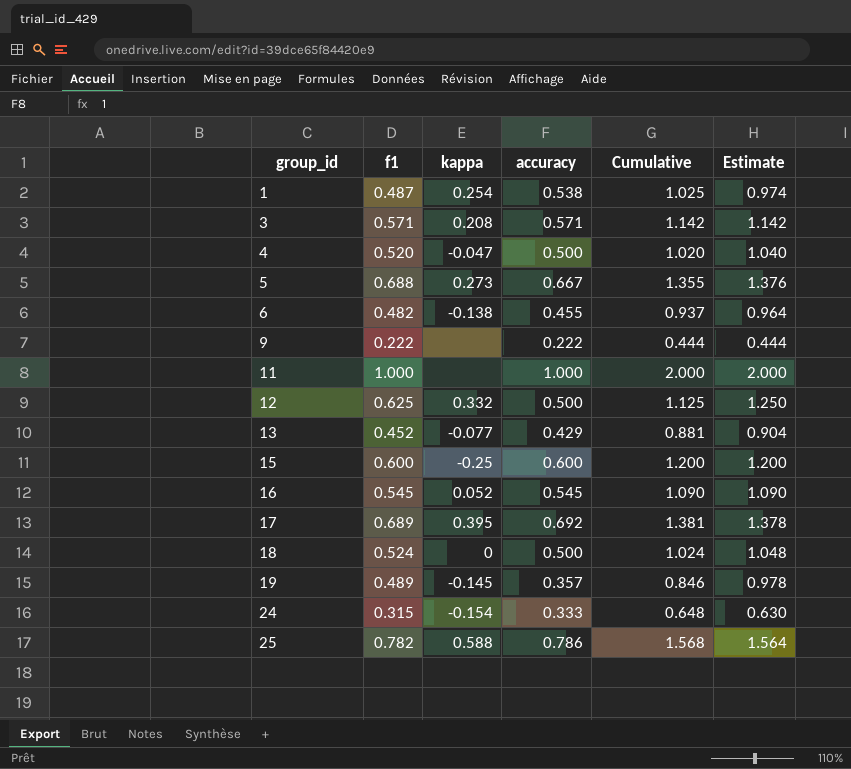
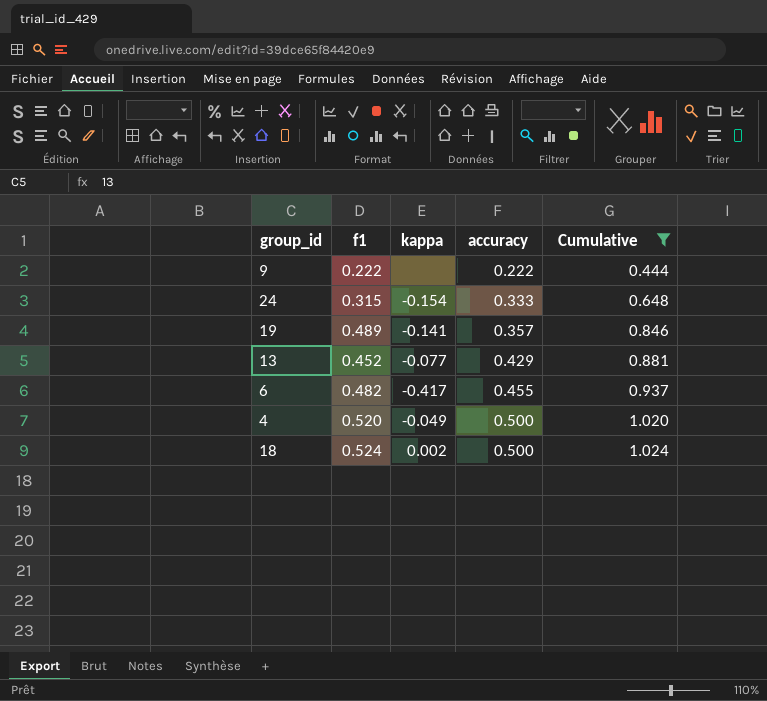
filter: none -> Cumulative <= 1.024
row order: group_id ascending -> accuracy ascending
column Estimate | formula: [f1] * 2 -> none
19 | kappa: -0.145 -> -0.141
6 | kappa: -0.138 -> -0.417
4 | kappa: -0.047 -> -0.049
18 | kappa: 0 -> 0.002

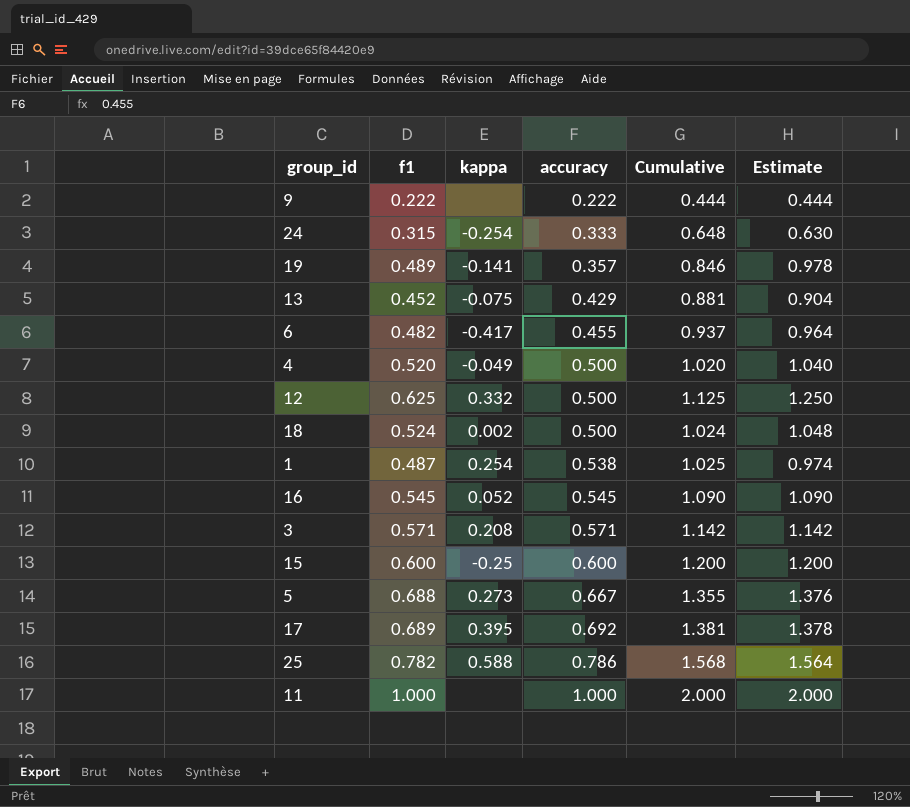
filter: Cumulative <= 1.024 -> none
column Estimate | formula: none -> [f1] * 2
24 | kappa: -0.154 -> -0.254
13 | kappa: -0.077 -> -0.075

